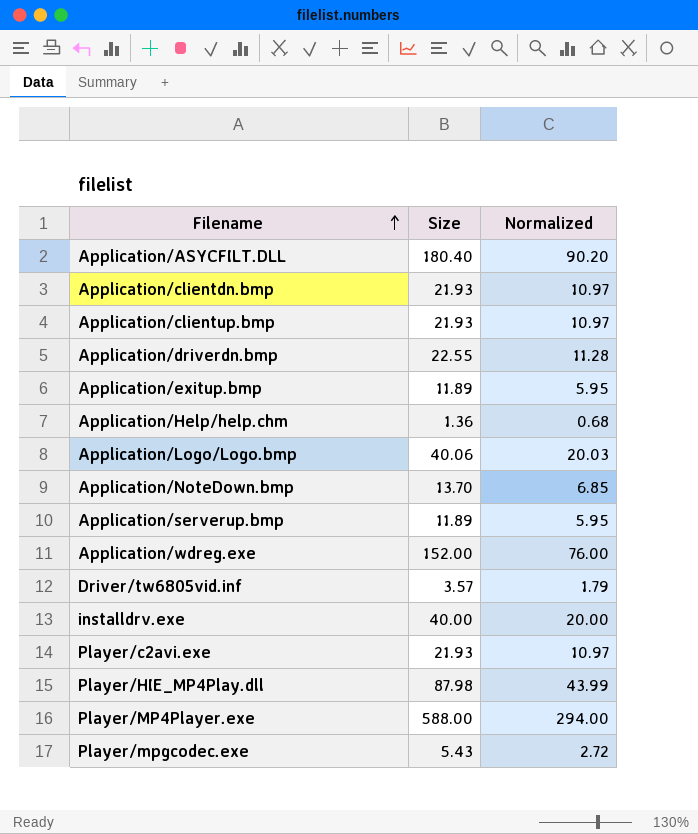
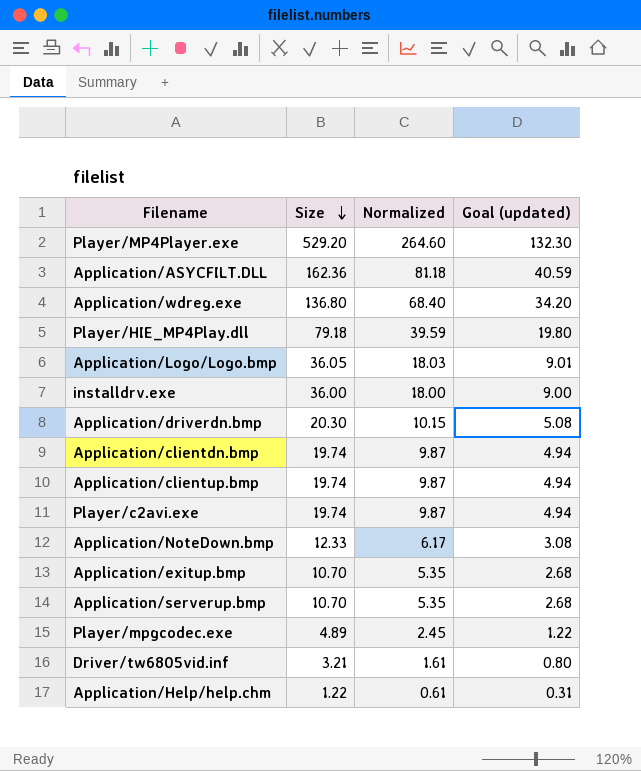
row order: Filename ascending -> Size descending
column Goal (updated) | formula: none -> [Size] * 0.25
Player/MP4Player.exe | Size: 588.00 -> 529.20
Player/MP4Player.exe | Normalized: 294.00 -> 264.60
Application/ASYCFILT.DLL | Size: 180.40 -> 162.36
Application/ASYCFILT.DLL | Normalized: 90.20 -> 81.18
Application/wdreg.exe | Size: 152.00 -> 136.80
Application/wdreg.exe | Normalized: 76.00 -> 68.40
Player/HIE_MP4Play.dll | Size: 87.98 -> 79.18
Player/HIE_MP4Play.dll | Normalized: 43.99 -> 39.59
Application/Logo/Logo.bmp | Size: 40.06 -> 36.05
Application/Logo/Logo.bmp | Normalized: 20.03 -> 18.03
installdrv.exe | Size: 40.00 -> 36.00
installdrv.exe | Normalized: 20.00 -> 18.00
Application/driverdn.bmp | Size: 22.55 -> 20.30
Application/driverdn.bmp | Normalized: 11.28 -> 10.15
Application/clientdn.bmp | Size: 21.93 -> 19.74
Application/clientdn.bmp | Normalized: 10.97 -> 9.87
Application/clientup.bmp | Size: 21.93 -> 19.74
Application/clientup.bmp | Normalized: 10.97 -> 9.87
Player/c2avi.exe | Size: 21.93 -> 19.74
Player/c2avi.exe | Normalized: 10.97 -> 9.87
Application/NoteDown.bmp | Size: 13.70 -> 12.33
Application/NoteDown.bmp | Normalized: 6.85 -> 6.17
Application/exitup.bmp | Size: 11.89 -> 10.70
Application/exitup.bmp | Normalized: 5.95 -> 5.35
Application/serverup.bmp | Size: 11.89 -> 10.70
Application/serverup.bmp | Normalized: 5.95 -> 5.35
Player/mpgcodec.exe | Size: 5.43 -> 4.89
Player/mpgcodec.exe | Normalized: 2.72 -> 2.45
Driver/tw6805vid.inf | Size: 3.57 -> 3.21
Driver/tw6805vid.inf | Normalized: 1.79 -> 1.61
Application/Help/help.chm | Size: 1.36 -> 1.22
Application/Help/help.chm | Normalized: 0.68 -> 0.61

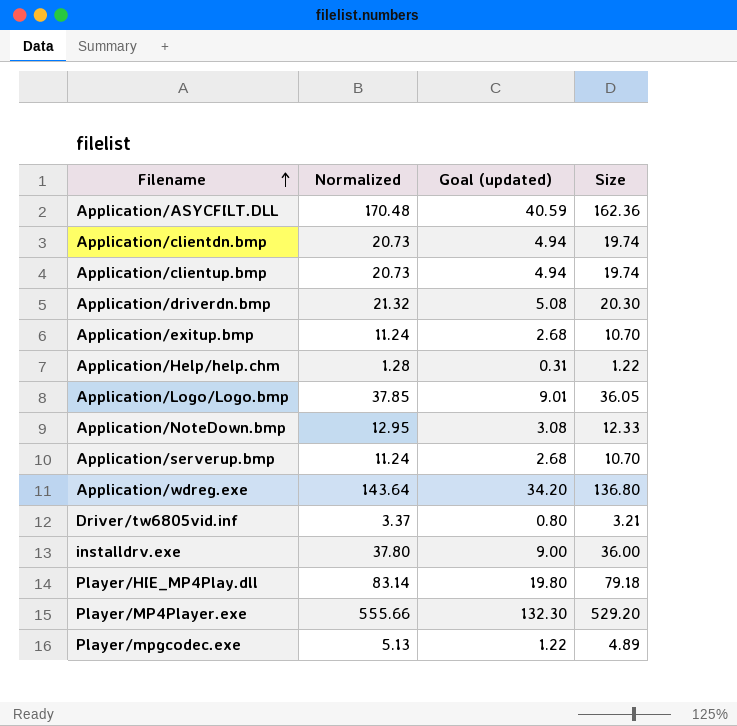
row order: Size descending -> Filename ascending
column Normalized | formula: [Size] * 0.5 -> [Size] * 1.05
column Size | position: 2 -> 4
row Player/c2avi.exe: 19.74 | 9.87 | 4.94 -> none

